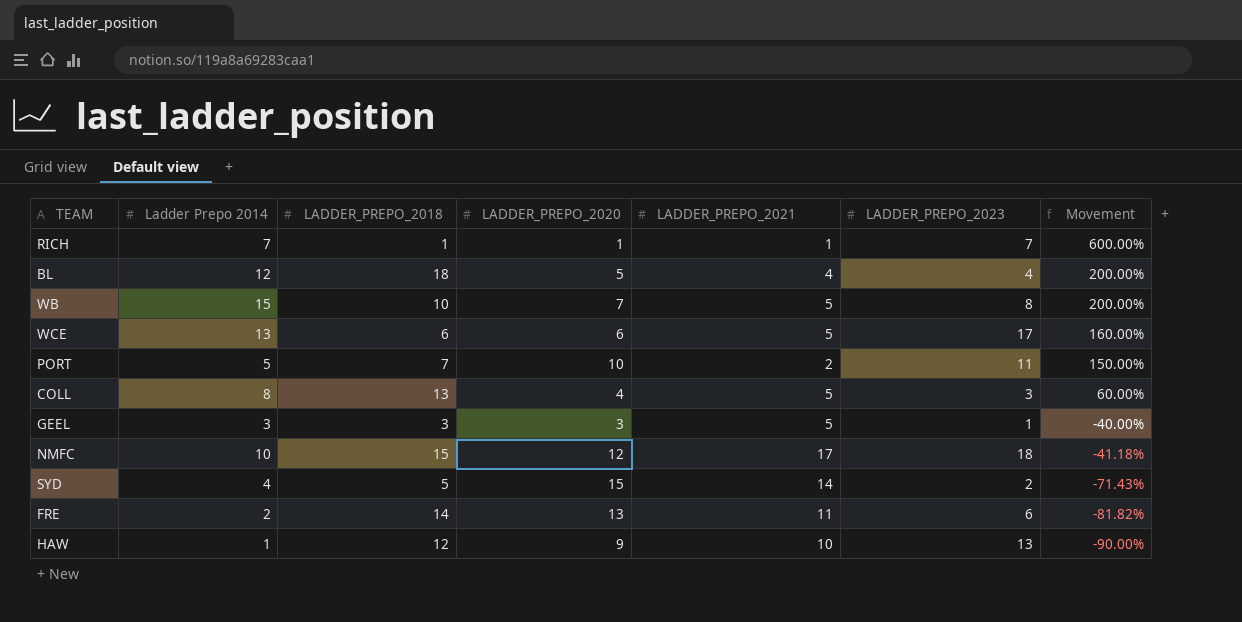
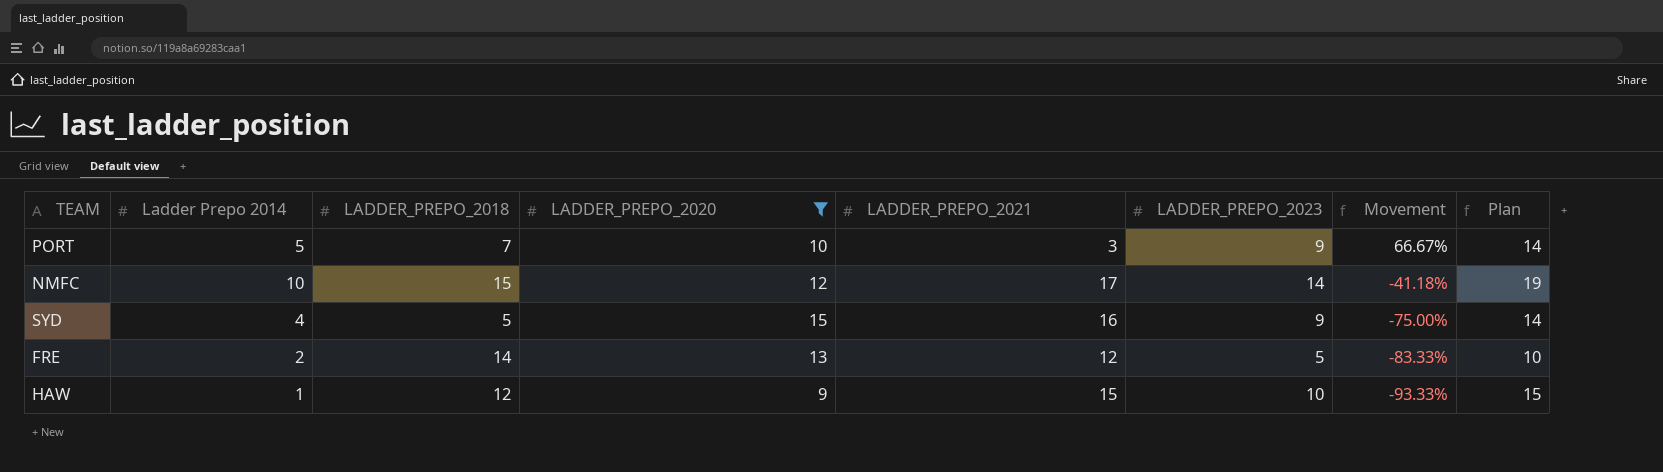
filter: none -> LADDER_PREPO_2020 >= 9
column Plan | formula: none -> [LADDER_PREPO_2023] + 5
PORT | LADDER_PREPO_2021: 2 -> 3
PORT | LADDER_PREPO_2023: 11 -> 9
PORT | Movement: 150.00% -> 66.67%
NMFC | LADDER_PREPO_2023: 18 -> 14
SYD | LADDER_PREPO_2021: 14 -> 16
SYD | LADDER_PREPO_2023: 2 -> 9
SYD | Movement: -71.43% -> -75.00%
FRE | LADDER_PREPO_2021: 11 -> 12
FRE | LADDER_PREPO_2023: 6 -> 5
FRE | Movement: -81.82% -> -83.33%
HAW | LADDER_PREPO_2021: 10 -> 15
HAW | LADDER_PREPO_2023: 13 -> 10
HAW | Movement: -90.00% -> -93.33%

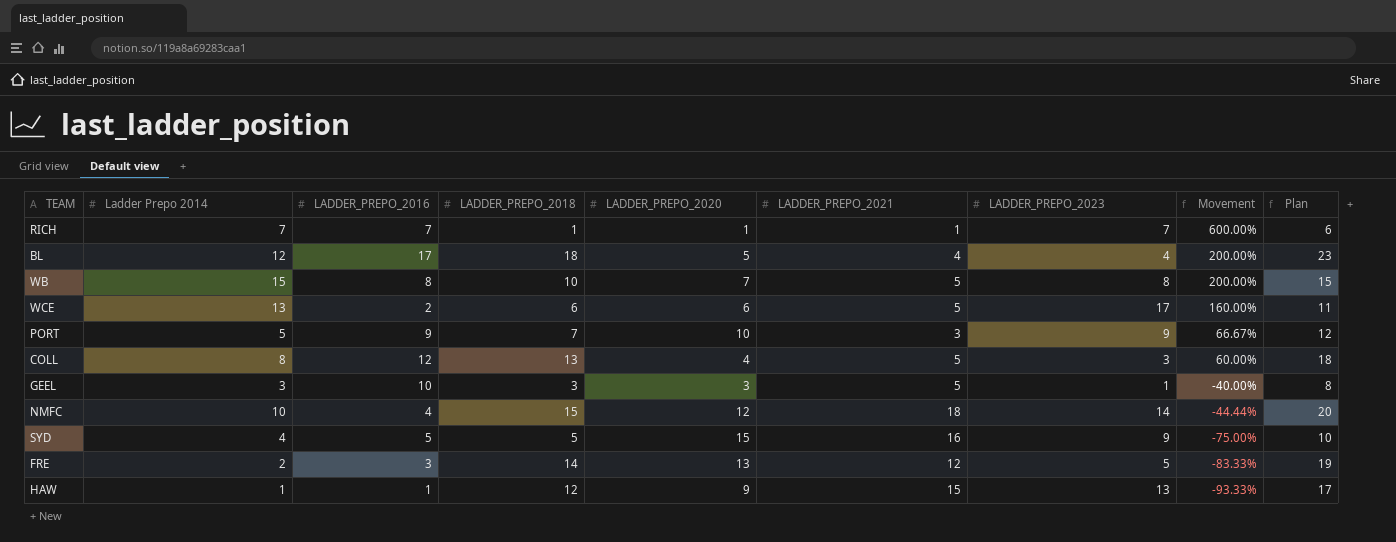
filter: LADDER_PREPO_2020 >= 9 -> none
column LADDER_PREPO_2016 | position: none -> 3
column Plan | formula: [LADDER_PREPO_2023] + 5 -> [LADDER_PREPO_2018] + 5
NMFC | LADDER_PREPO_2021: 17 -> 18
NMFC | Movement: -41.18% -> -44.44%
HAW | LADDER_PREPO_2023: 10 -> 13

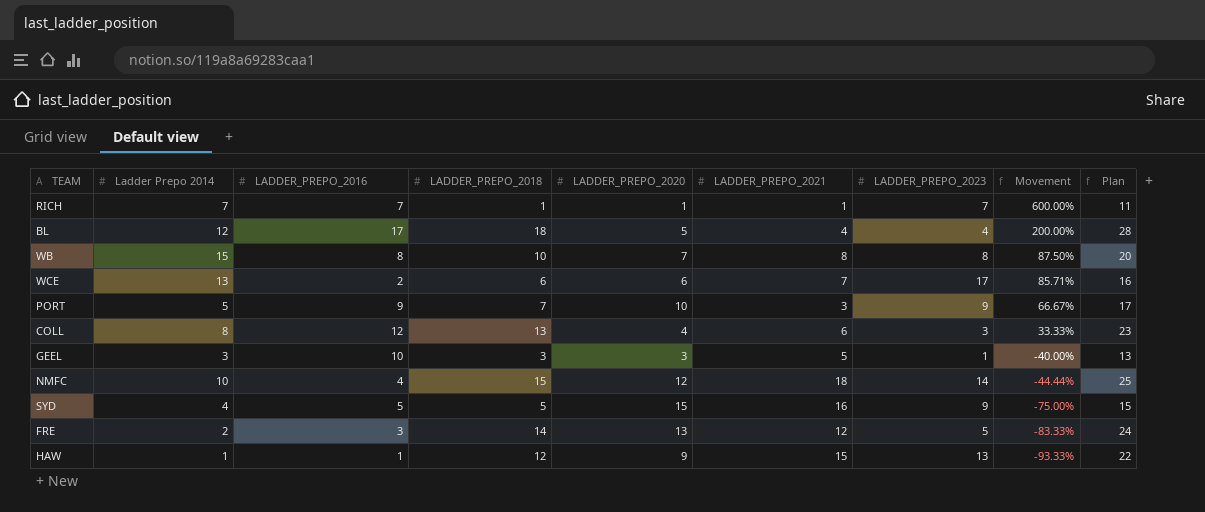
column Plan | formula: [LADDER_PREPO_2018] + 5 -> [LADDER_PREPO_2018] + 10
WB | LADDER_PREPO_2021: 5 -> 8
WB | Movement: 200.00% -> 87.50%
WCE | LADDER_PREPO_2021: 5 -> 7
WCE | Movement: 160.00% -> 85.71%
COLL | LADDER_PREPO_2021: 5 -> 6
COLL | Movement: 60.00% -> 33.33%

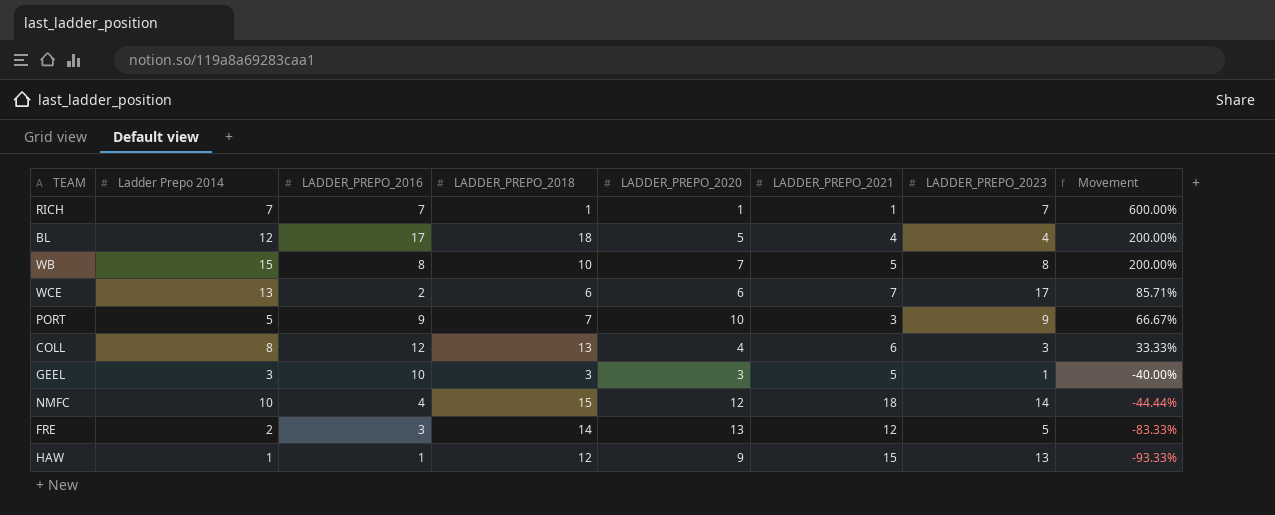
column Plan | formula: [LADDER_PREPO_2018] + 10 -> none
row SYD: 4 | 5 | 5 | 15 | 16 | 9 | -75.00% | 15 -> none
WB | LADDER_PREPO_2021: 8 -> 5
WB | Movement: 87.50% -> 200.00%

